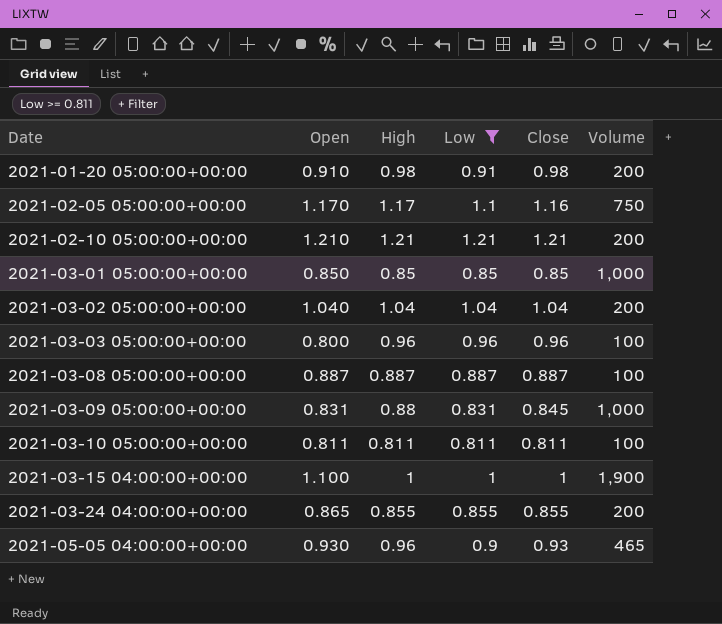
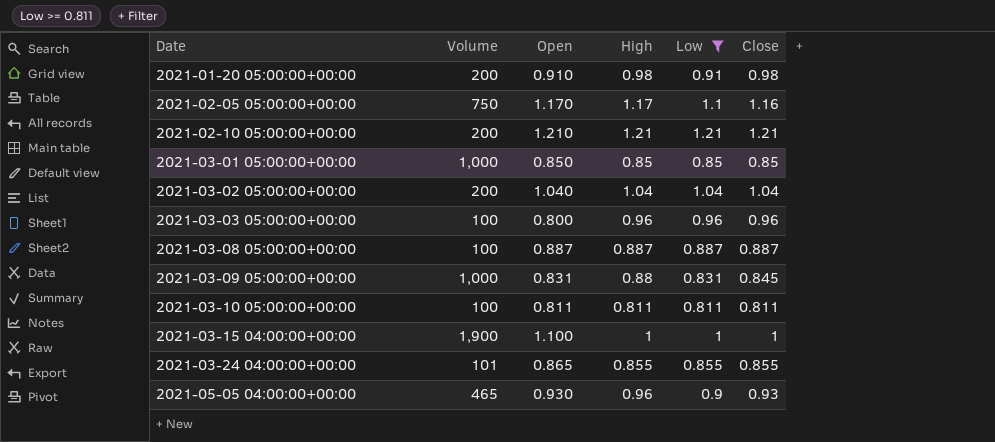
column Volume | position: 6 -> 2
2021-03-24 04:00:00+00:00 | Volume: 200 -> 101

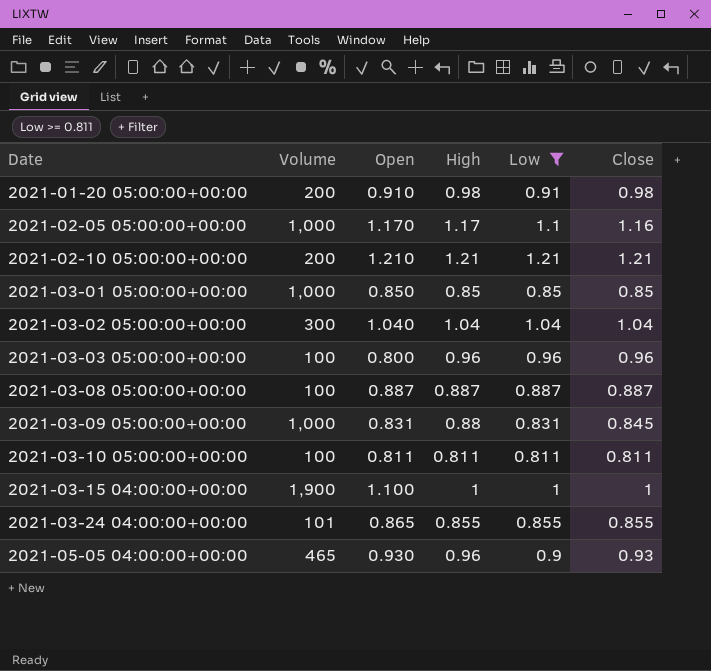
2021-02-05 05:00:00+00:00 | Volume: 750 -> 1,000
2021-03-02 05:00:00+00:00 | Volume: 200 -> 300

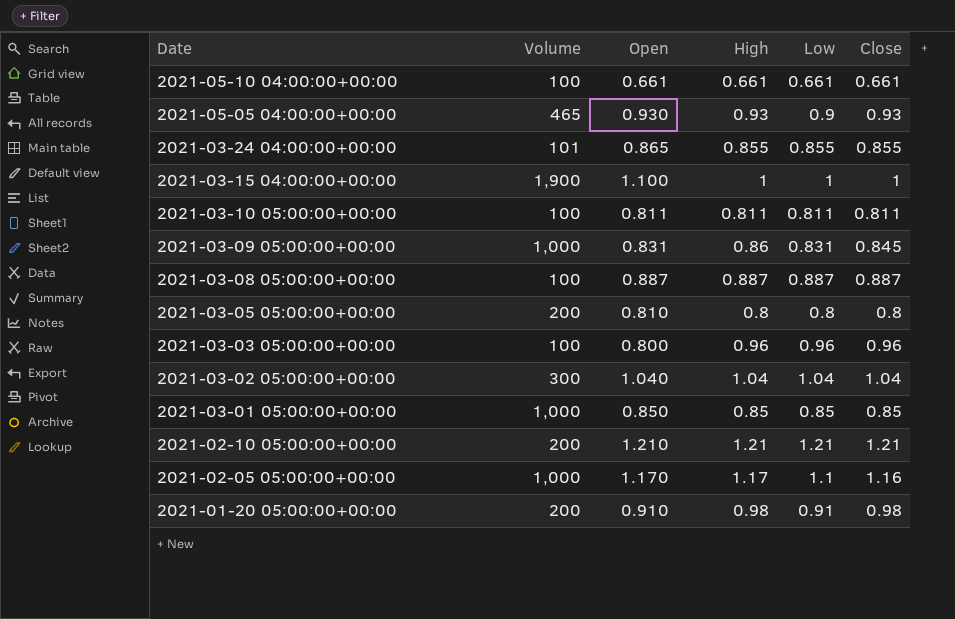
filter: Low >= 0.811 -> none
row order: Date ascending -> Date descending
2021-05-05 04:00:00+00:00 | High: 0.96 -> 0.93
2021-03-09 05:00:00+00:00 | High: 0.88 -> 0.86

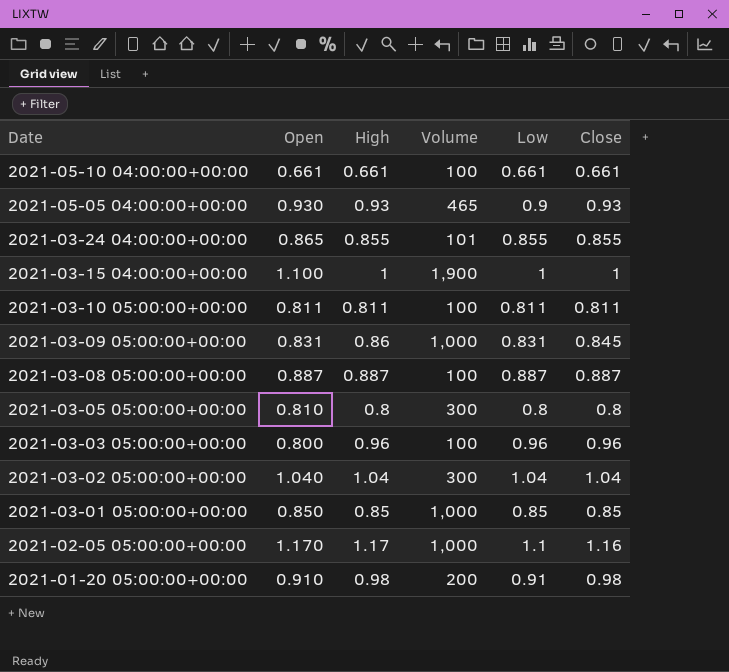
column Volume | position: 2 -> 4
row 2021-02-10 05:00:00+00:00: 200 | 1.210 | 1.21 | 1.21 | 1.21 -> none
2021-03-05 05:00:00+00:00 | Volume: 200 -> 300

